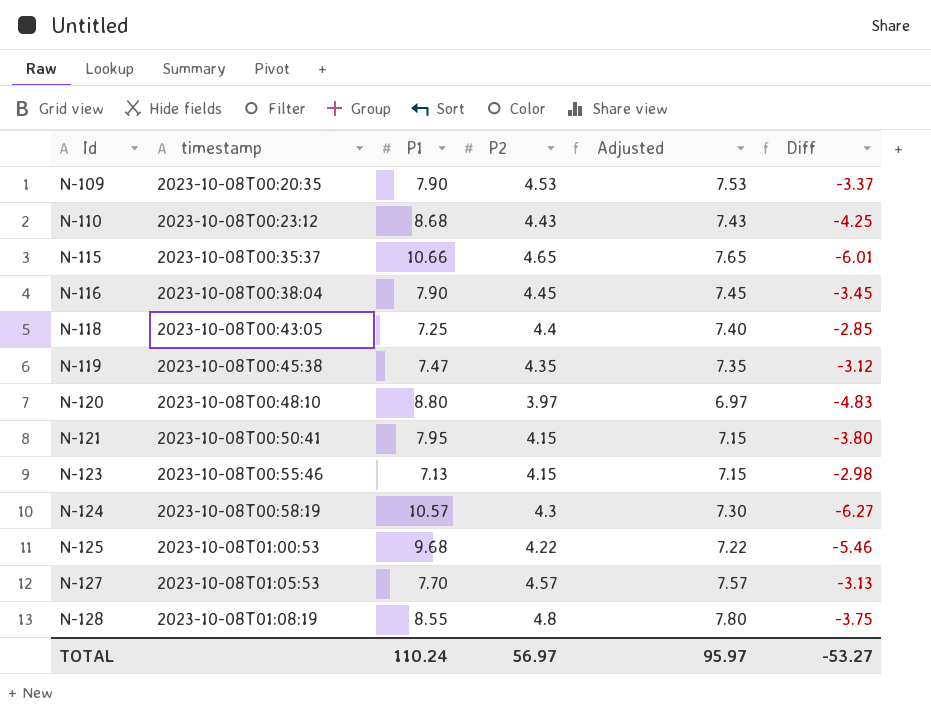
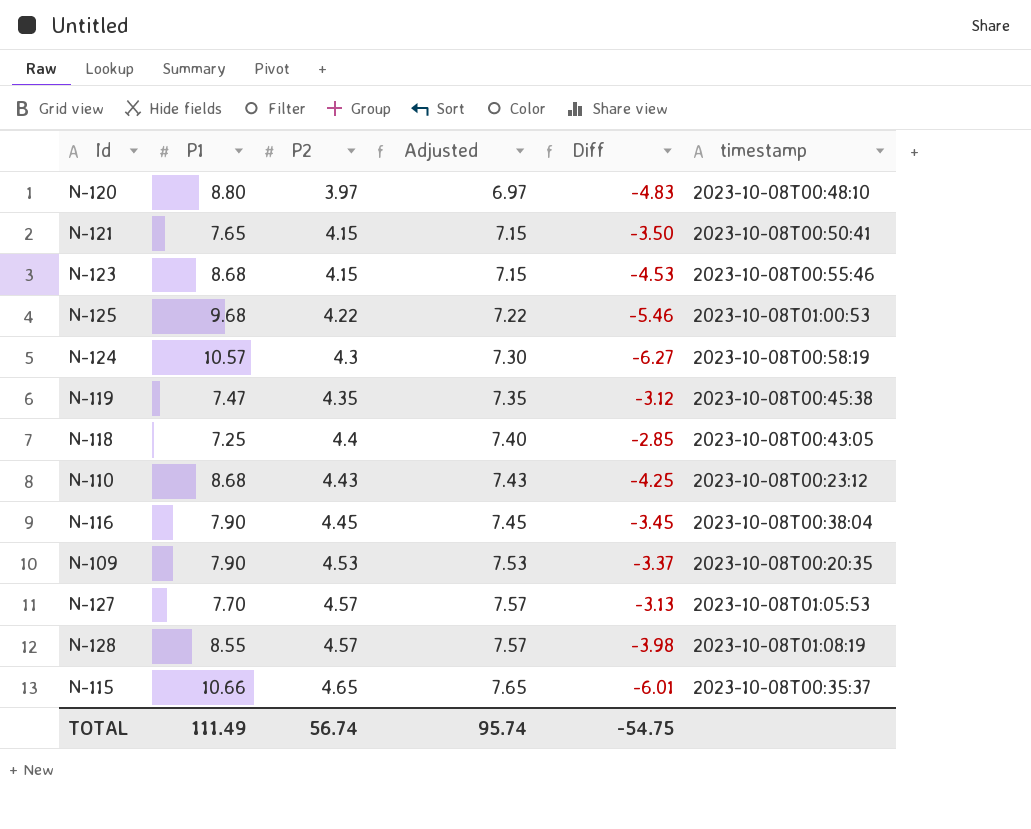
row order: Id ascending -> P2 ascending
column timestamp | position: 2 -> 6
N-121 | P1: 7.95 -> 7.65
N-121 | Diff: -3.80 -> -3.50
N-123 | P1: 7.13 -> 8.68
N-123 | Diff: -2.98 -> -4.53
N-128 | P2: 4.8 -> 4.57
N-128 | Adjusted: 7.80 -> 7.57
N-128 | Diff: -3.75 -> -3.98
TOTAL | P1: 110.24 -> 111.49
TOTAL | P2: 56.97 -> 56.74
TOTAL | Adjusted: 95.97 -> 95.74
TOTAL | Diff: -53.27 -> -54.75

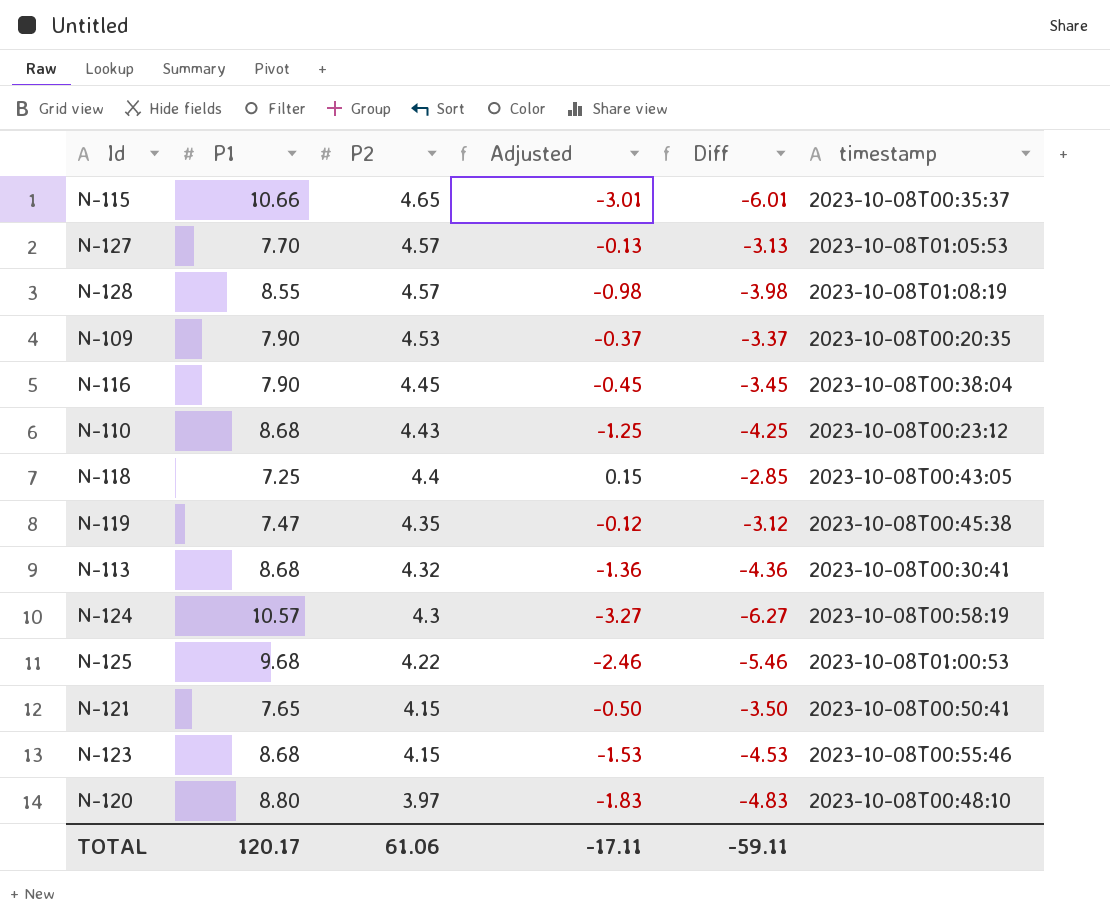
row order: P2 ascending -> P2 descending
column Adjusted | formula: [P2] + 3 -> [Diff] + 3
row N-113: none -> 8.68 | 4.32 | -1.36 | -4.36 | 2023-10-08T00:30:41
TOTAL | P1: 111.49 -> 120.17
TOTAL | P2: 56.74 -> 61.06
TOTAL | Adjusted: 95.74 -> -17.11
TOTAL | Diff: -54.75 -> -59.11

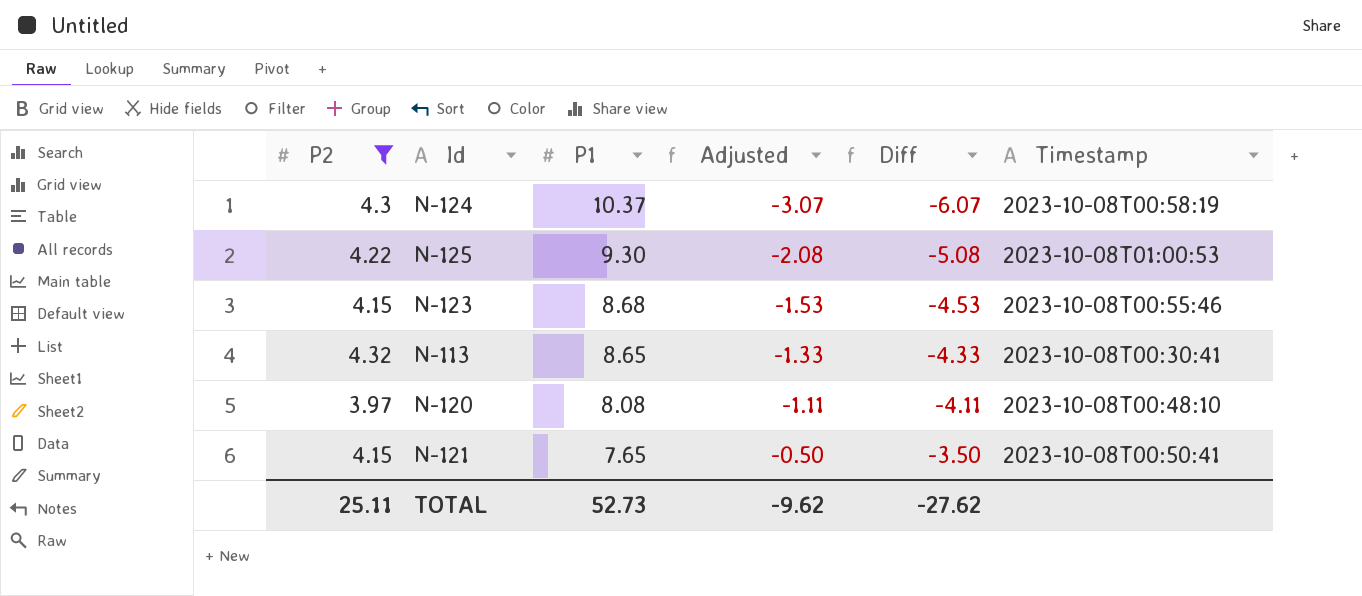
filter: none -> P2 <= 4.32
row order: P2 descending -> P1 descending
column P2 | position: 3 -> 1
column name: timestamp -> Timestamp
N-124 | P1: 10.57 -> 10.37
N-124 | Adjusted: -3.27 -> -3.07
N-124 | Diff: -6.27 -> -6.07
N-125 | P1: 9.68 -> 9.30
N-125 | Adjusted: -2.46 -> -2.08
N-125 | Diff: -5.46 -> -5.08
N-113 | P1: 8.68 -> 8.65
N-113 | Adjusted: -1.36 -> -1.33
N-113 | Diff: -4.36 -> -4.33
N-120 | P1: 8.80 -> 8.08
N-120 | Adjusted: -1.83 -> -1.11
N-120 | Diff: -4.83 -> -4.11
TOTAL | P2: 61.06 -> 25.11
TOTAL | P1: 120.17 -> 52.73
TOTAL | Adjusted: -17.11 -> -9.62
TOTAL | Diff: -59.11 -> -27.62

